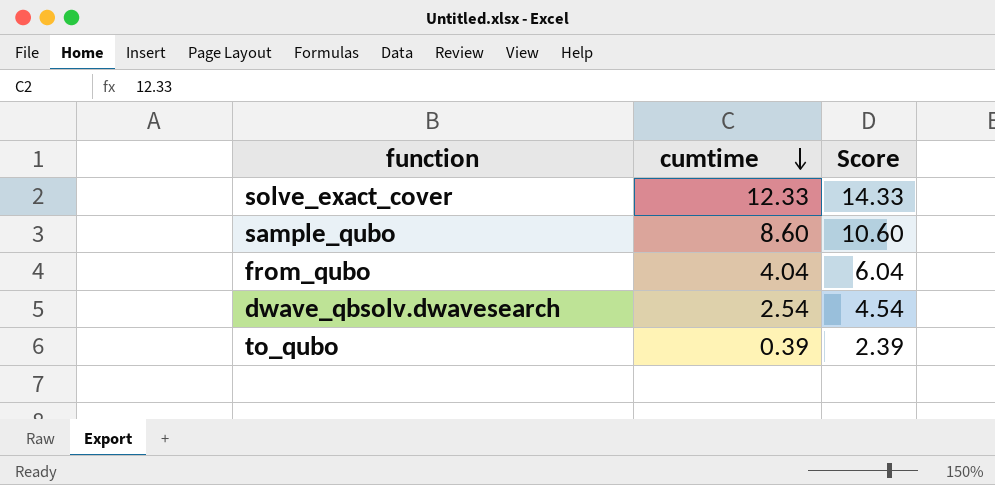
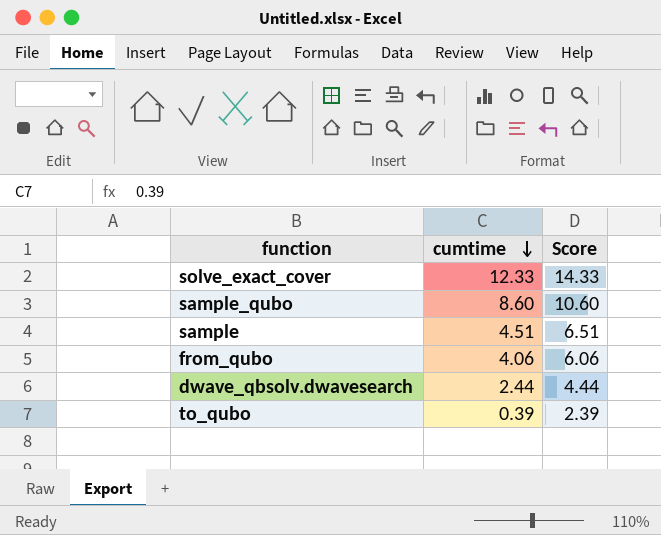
row sample: none -> 4.51 | 6.51
from_qubo | cumtime: 4.04 -> 4.06
from_qubo | Score: 6.04 -> 6.06
dwave_qbsolv.dwavesearch | cumtime: 2.54 -> 2.44
dwave_qbsolv.dwavesearch | Score: 4.54 -> 4.44

